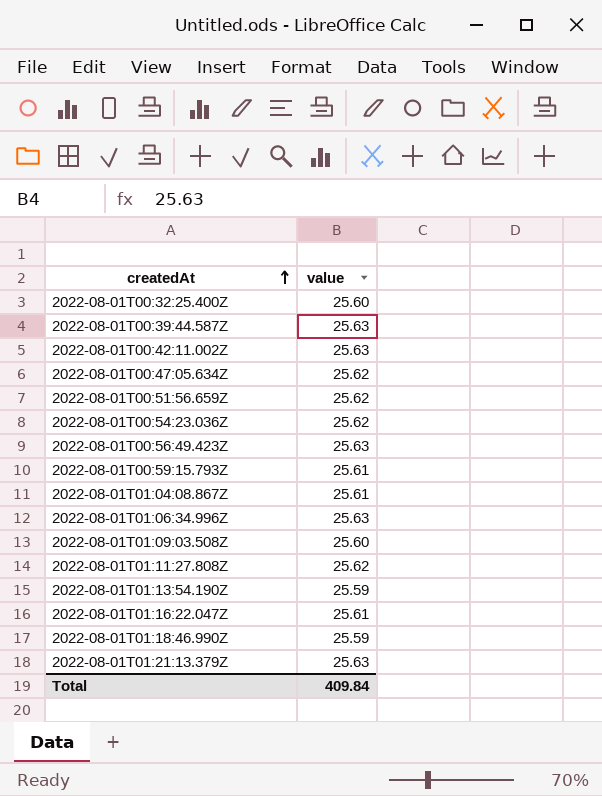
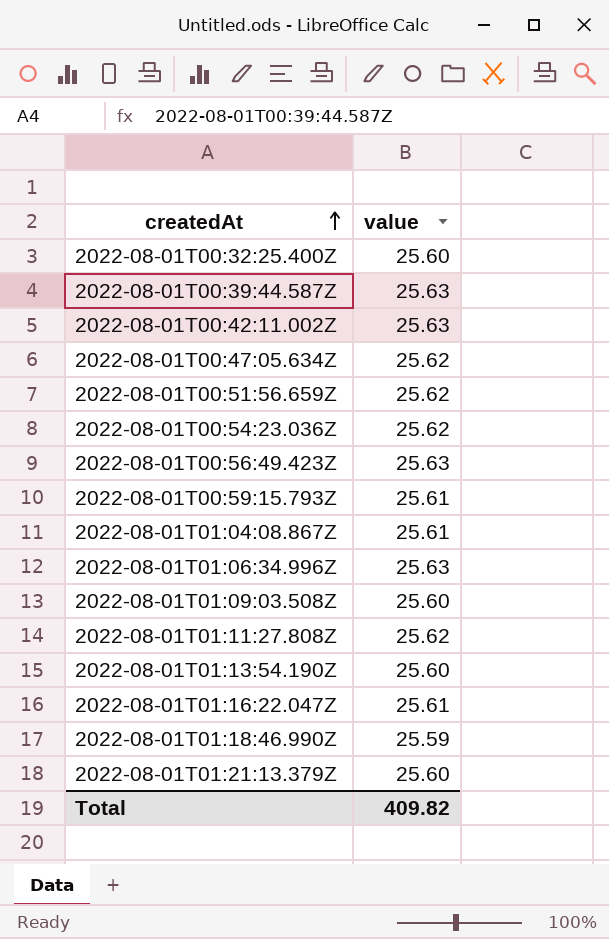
2022-08-01T01:13:54.190Z | value: 25.59 -> 25.60
2022-08-01T01:21:13.379Z | value: 25.63 -> 25.60
Total | value: 409.84 -> 409.82

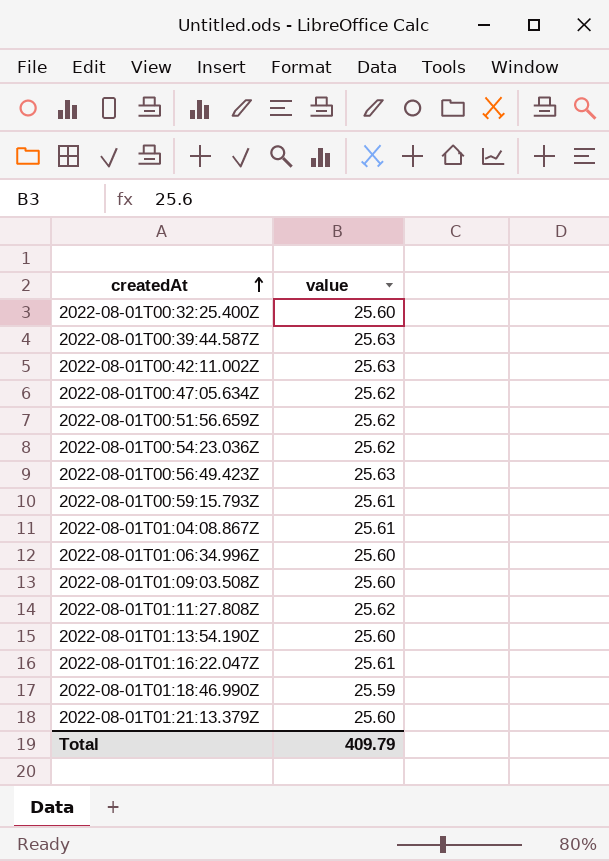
2022-08-01T01:06:34.996Z | value: 25.63 -> 25.60
Total | value: 409.82 -> 409.79

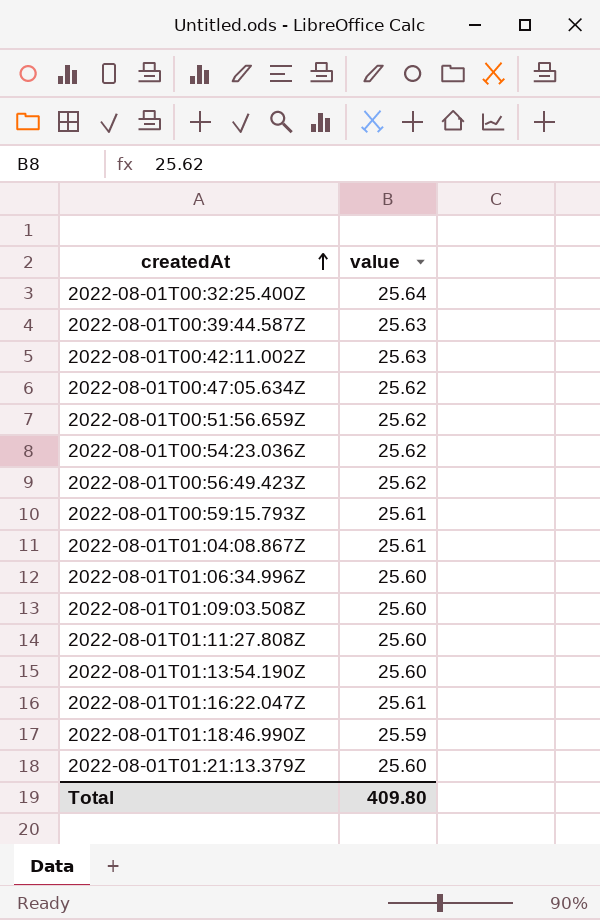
2022-08-01T00:32:25.400Z | value: 25.60 -> 25.64
2022-08-01T00:56:49.423Z | value: 25.63 -> 25.62
2022-08-01T01:11:27.808Z | value: 25.62 -> 25.60
Total | value: 409.79 -> 409.80

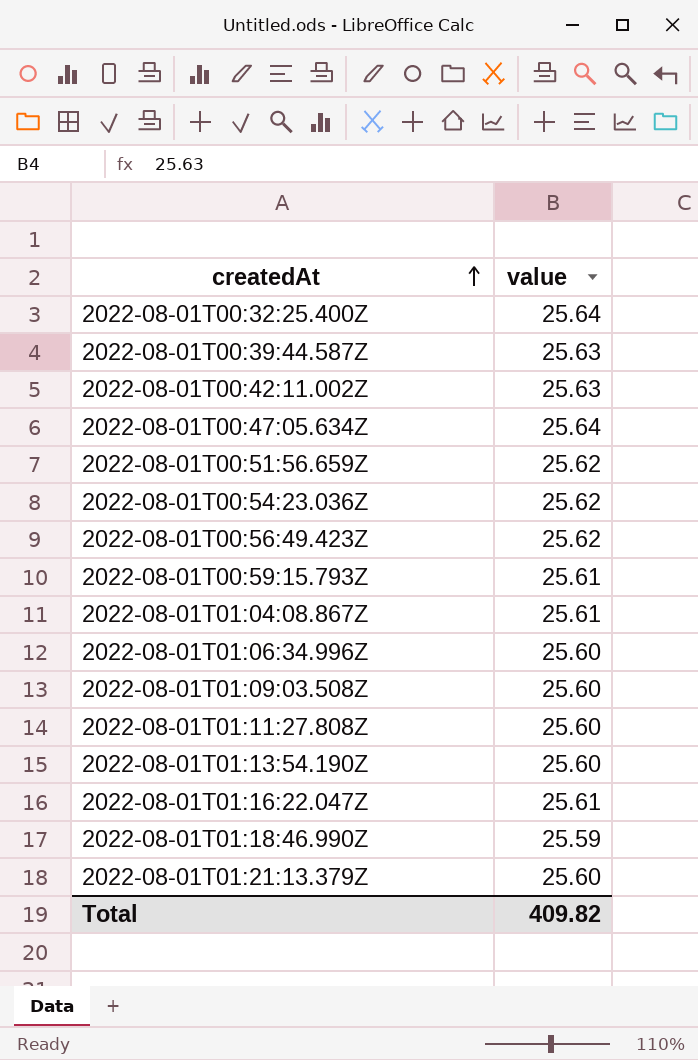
2022-08-01T00:47:05.634Z | value: 25.62 -> 25.64
Total | value: 409.80 -> 409.82

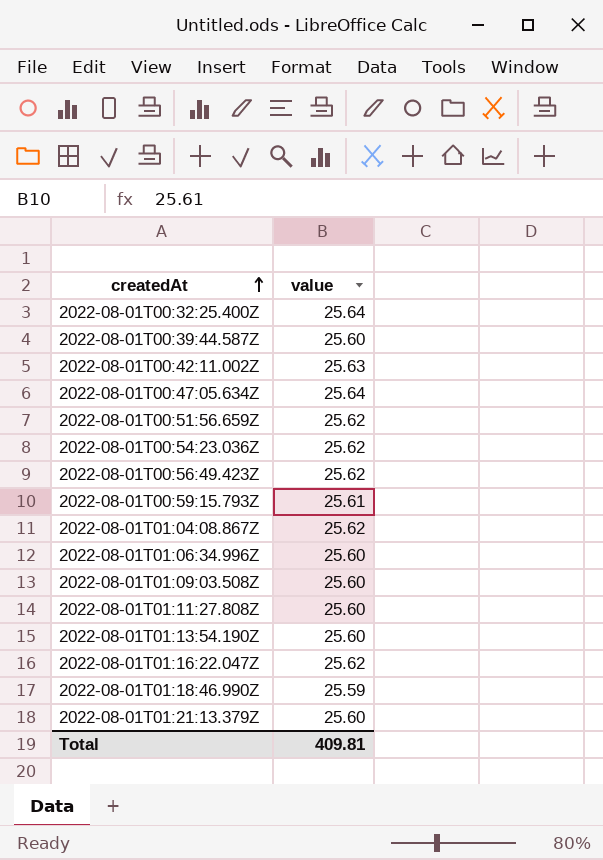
2022-08-01T00:39:44.587Z | value: 25.63 -> 25.60
2022-08-01T01:04:08.867Z | value: 25.61 -> 25.62
2022-08-01T01:16:22.047Z | value: 25.61 -> 25.62
Total | value: 409.82 -> 409.81

